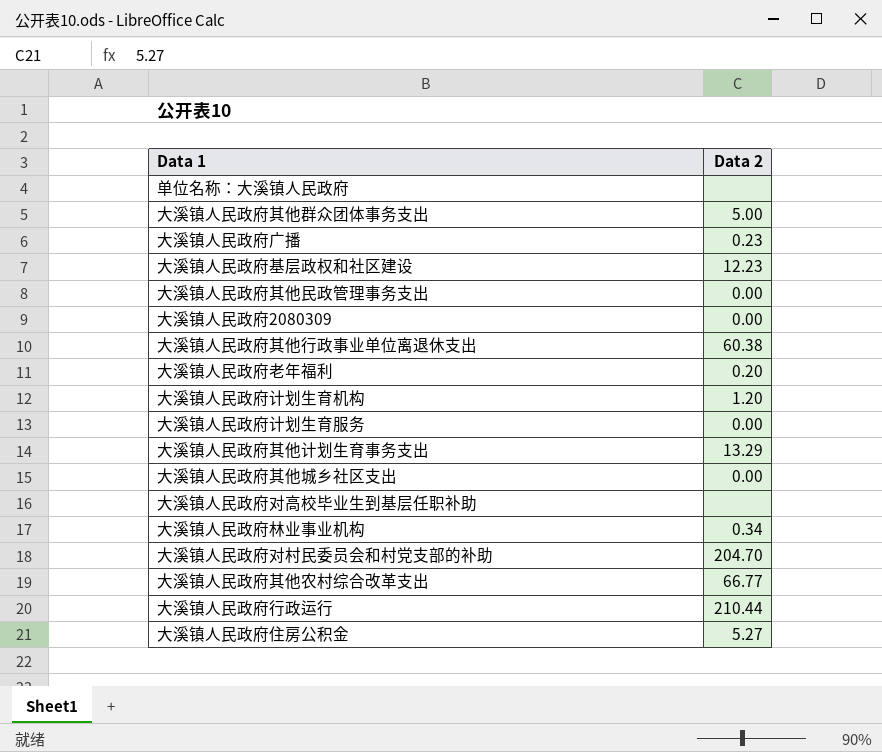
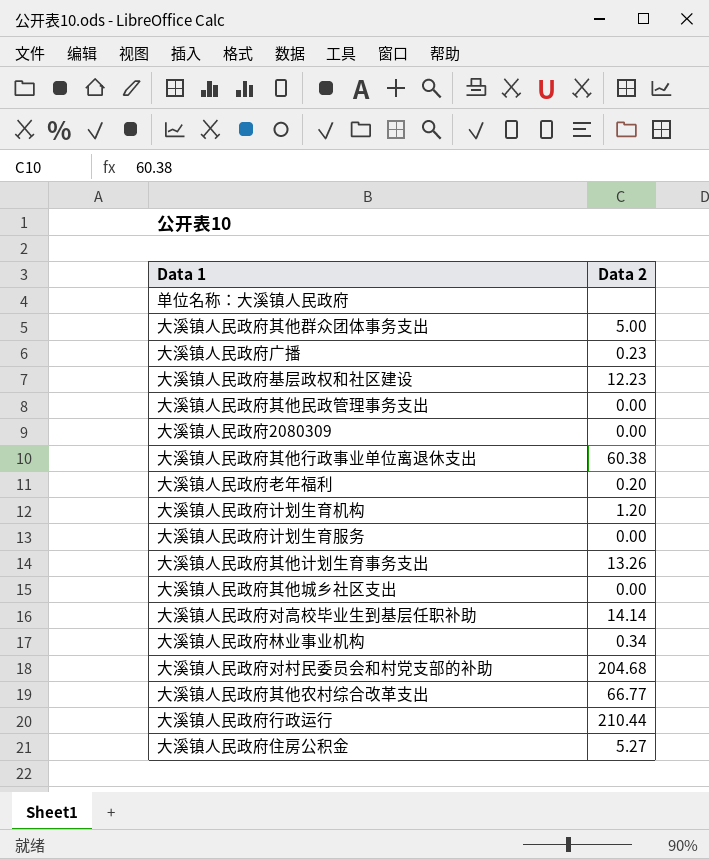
大溪镇人民政府其他计划生育事务支出 | Data 2: 13.29 -> 13.26
大溪镇人民政府对高校毕业生到基层任职补助 | Data 2: none -> 14.14
大溪镇人民政府对村民委员会和村党支部的补助 | Data 2: 204.70 -> 204.68

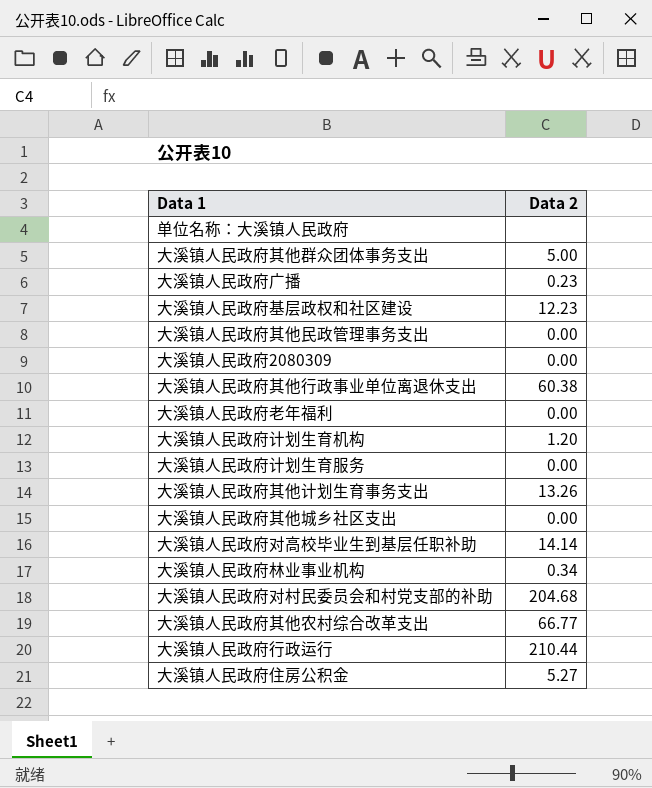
大溪镇人民政府老年福利 | Data 2: 0.20 -> 0.00

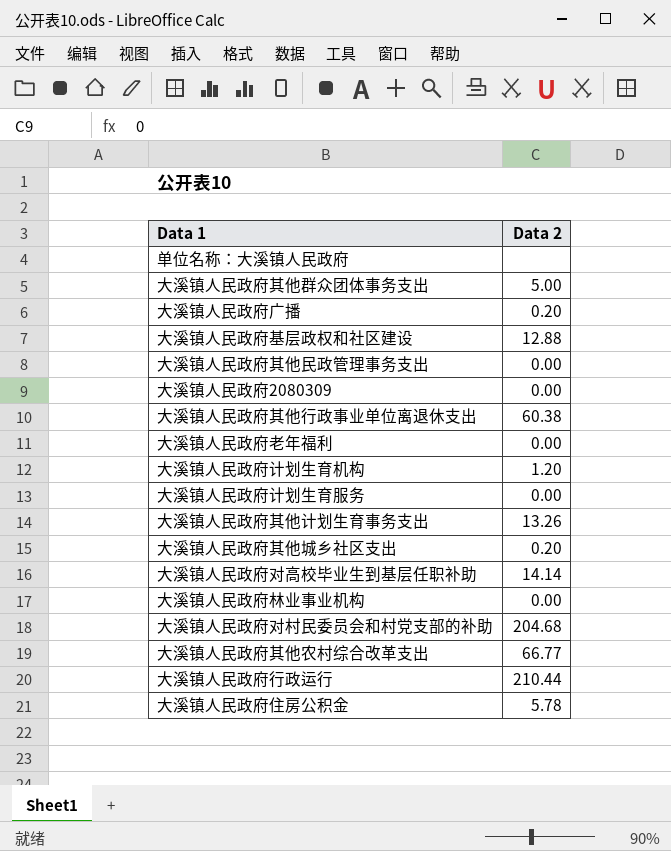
大溪镇人民政府广播 | Data 2: 0.23 -> 0.20
大溪镇人民政府基层政权和社区建设 | Data 2: 12.23 -> 12.88
大溪镇人民政府其他城乡社区支出 | Data 2: 0.00 -> 0.20
大溪镇人民政府林业事业机构 | Data 2: 0.34 -> 0.00
大溪镇人民政府住房公积金 | Data 2: 5.27 -> 5.78

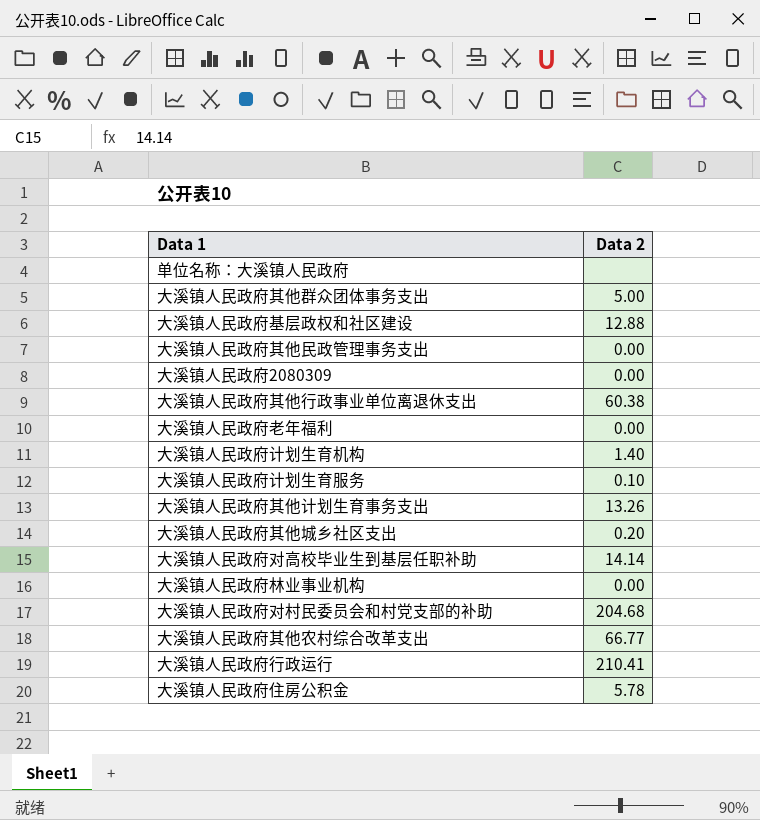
row 大溪镇人民政府广播: 0.20 -> none
大溪镇人民政府计划生育机构 | Data 2: 1.20 -> 1.40
大溪镇人民政府计划生育服务 | Data 2: 0.00 -> 0.10
大溪镇人民政府行政运行 | Data 2: 210.44 -> 210.41

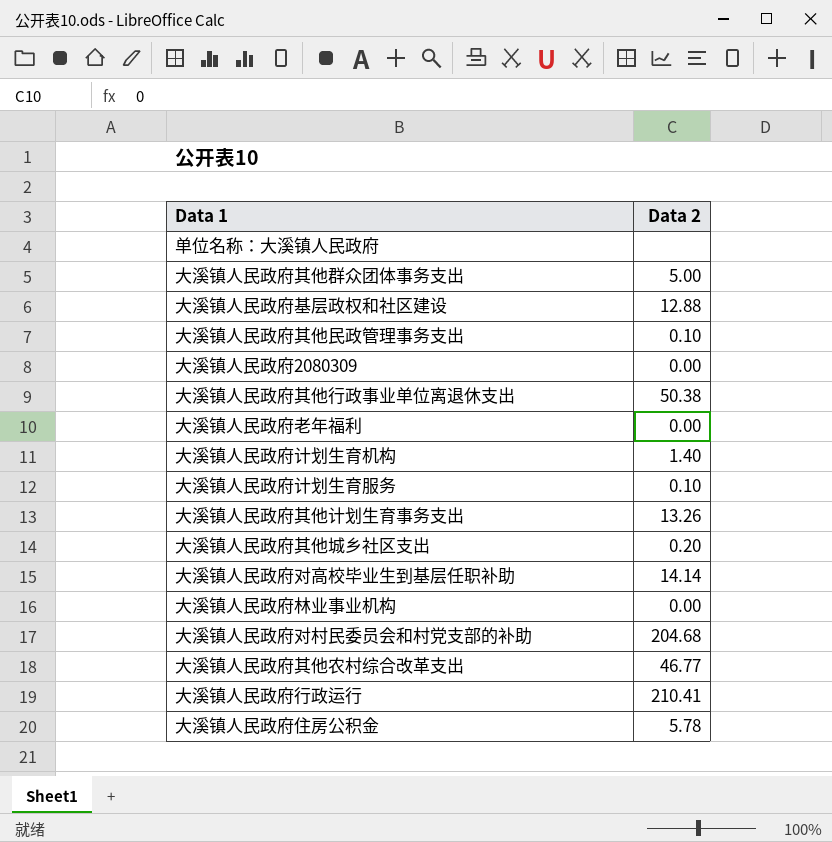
大溪镇人民政府其他民政管理事务支出 | Data 2: 0.00 -> 0.10
大溪镇人民政府其他行政事业单位离退休支出 | Data 2: 60.38 -> 50.38
大溪镇人民政府其他农村综合改革支出 | Data 2: 66.77 -> 46.77

